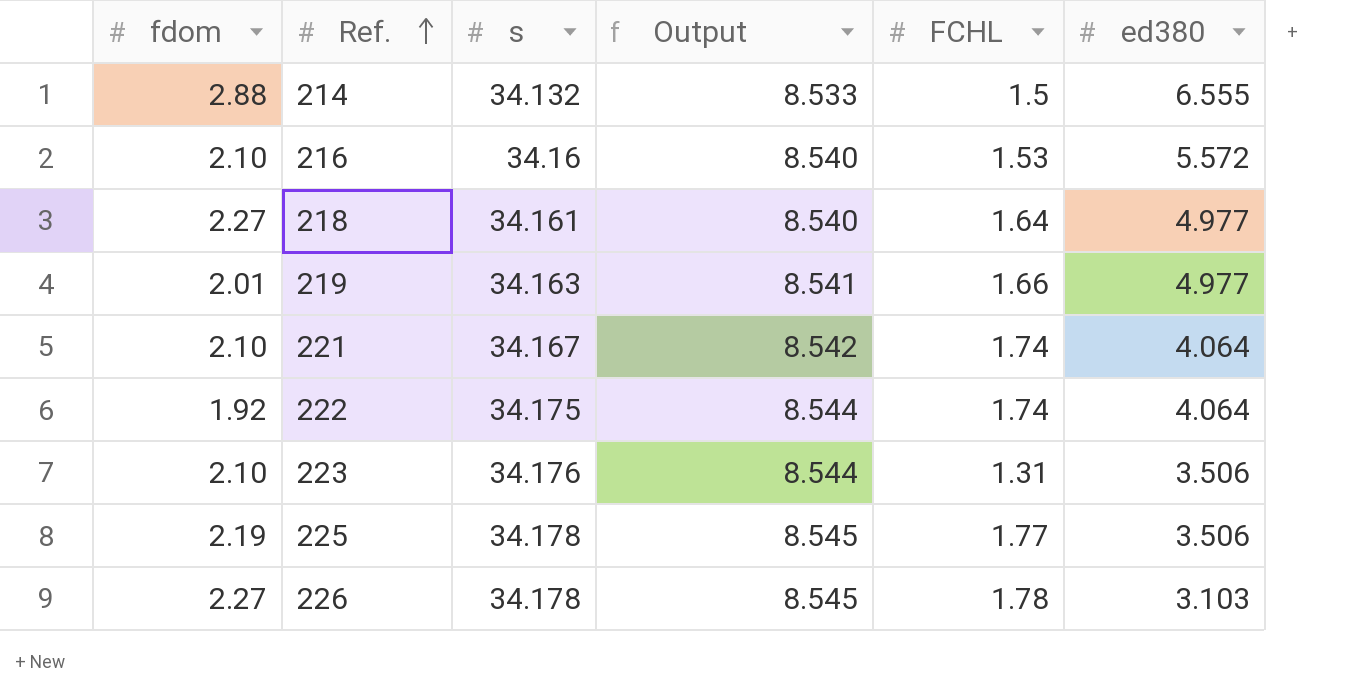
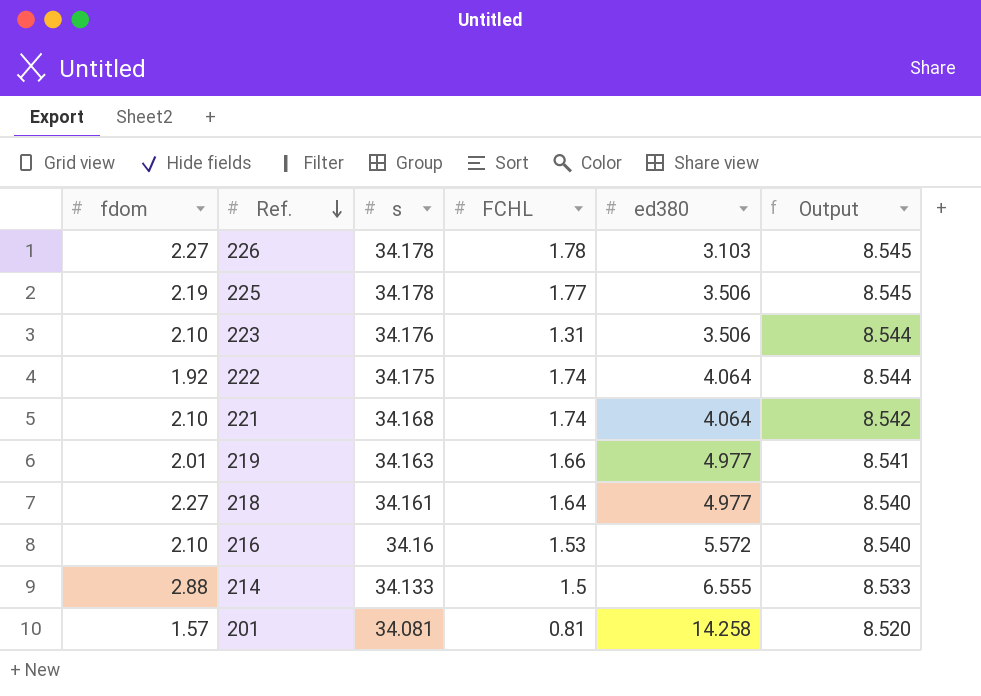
row order: Ref. ascending -> Ref. descending
column Output | position: 4 -> 6
221 | s: 34.167 -> 34.168
214 | s: 34.132 -> 34.133
row 201: none -> 1.57 | 34.081 | 0.81 | 14.258 | 8.520

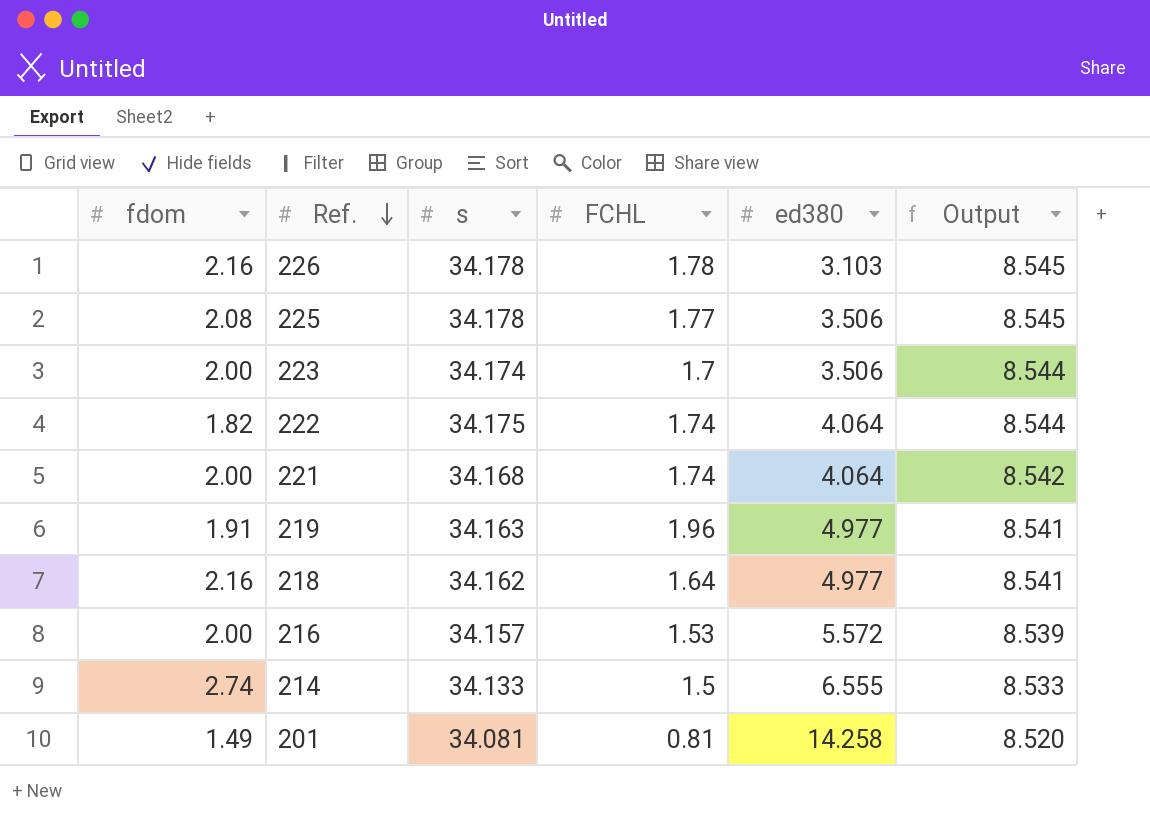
226 | fdom: 2.27 -> 2.16
225 | fdom: 2.19 -> 2.08
223 | fdom: 2.10 -> 2.00
223 | s: 34.176 -> 34.174
223 | FCHL: 1.31 -> 1.7
222 | fdom: 1.92 -> 1.82
221 | fdom: 2.10 -> 2.00
219 | fdom: 2.01 -> 1.91
219 | FCHL: 1.66 -> 1.96
218 | fdom: 2.27 -> 2.16
218 | s: 34.161 -> 34.162
218 | Output: 8.540 -> 8.541
216 | fdom: 2.10 -> 2.00
216 | s: 34.16 -> 34.157
216 | Output: 8.540 -> 8.539
214 | fdom: 2.88 -> 2.74
201 | fdom: 1.57 -> 1.49

